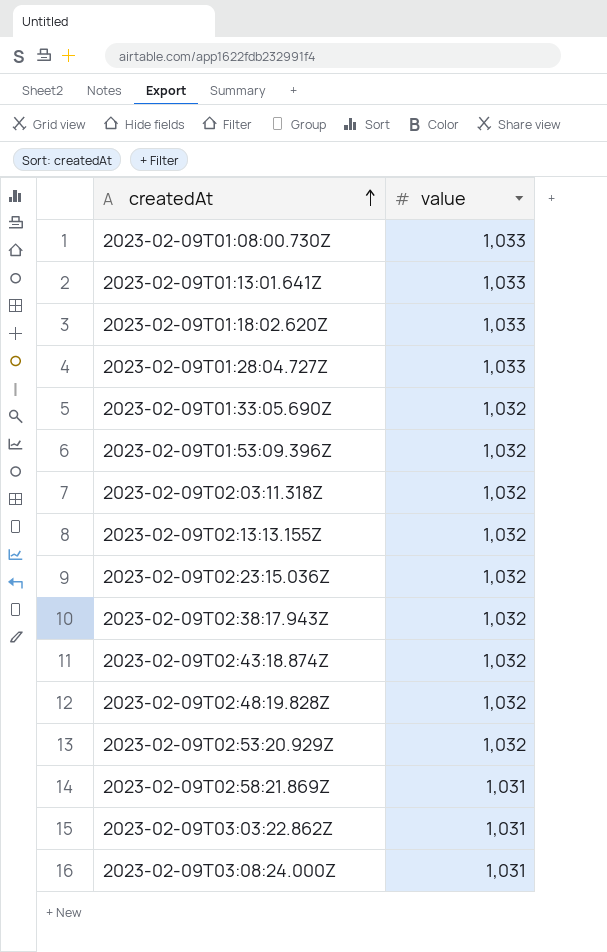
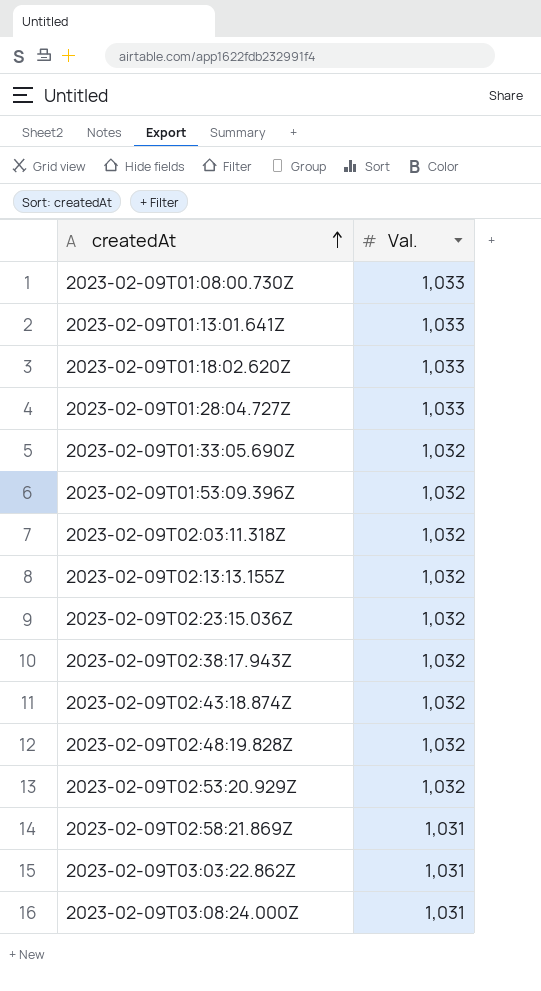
column name: value -> Val.

